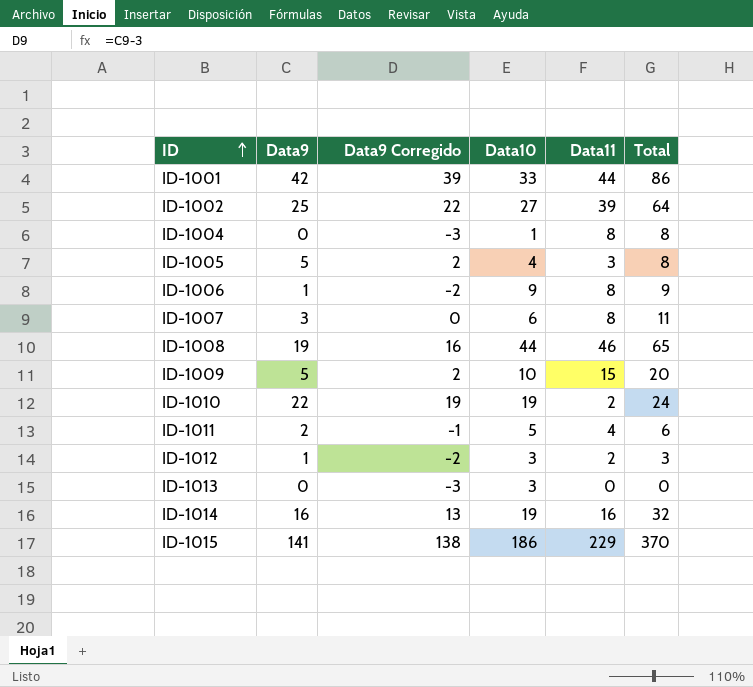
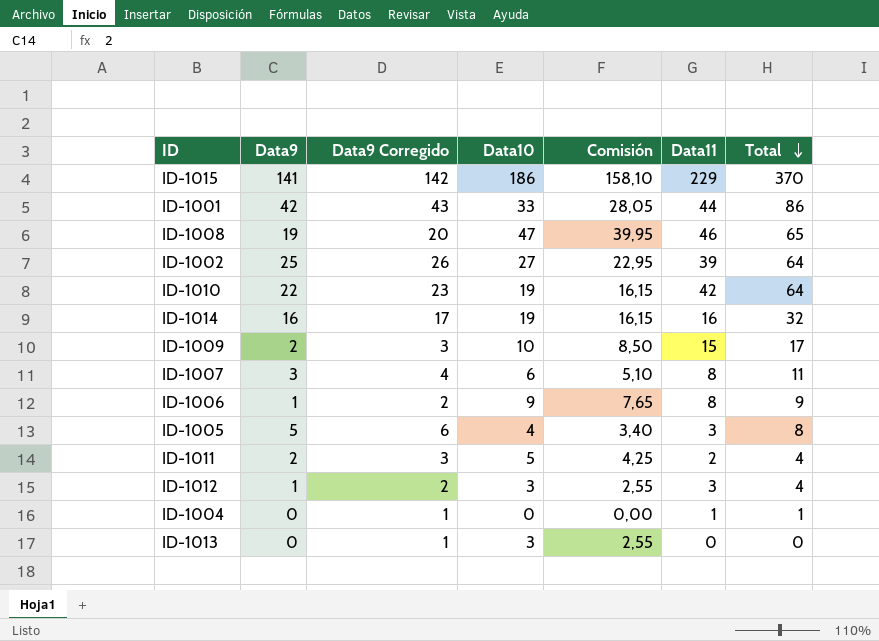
row order: ID ascending -> Total descending
column Data9 Corregido | formula: [Data9] - 3 -> [Data9] + 1
column Comisión | formula: none -> [Data10] * 0,85
ID-1008 | Data10: 44 -> 47
ID-1010 | Data11: 2 -> 42
ID-1010 | Total: 24 -> 64
ID-1009 | Data9: 5 -> 2
ID-1009 | Total: 20 -> 17
ID-1011 | Data11: 4 -> 2
ID-1011 | Total: 6 -> 4
ID-1012 | Data11: 2 -> 3
ID-1012 | Total: 3 -> 4
ID-1004 | Data10: 1 -> 0
ID-1004 | Data11: 8 -> 1
ID-1004 | Total: 8 -> 1

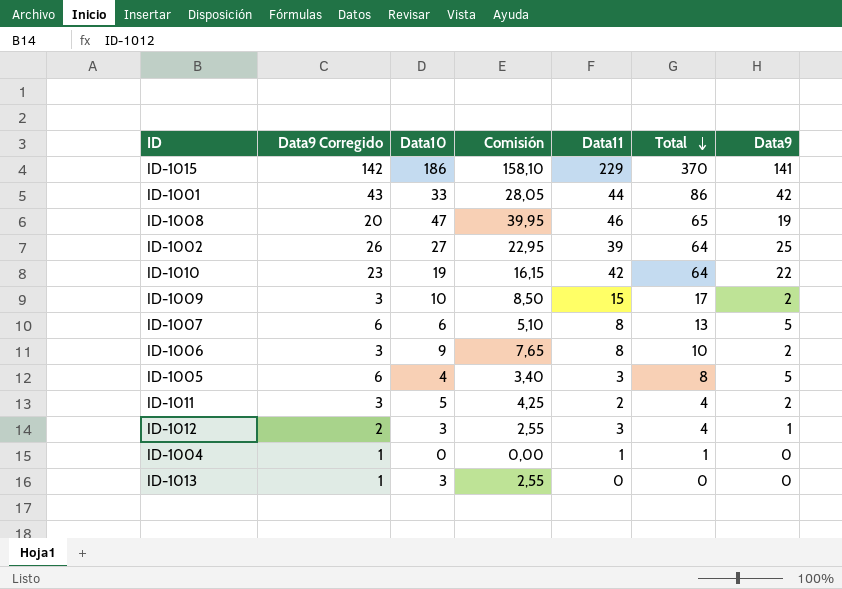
column Data9 | position: 2 -> 7
row ID-1014: 16 | 17 | 19 | 16,15 | 16 | 32 -> none
ID-1007 | Data9 Corregido: 4 -> 6
ID-1007 | Total: 11 -> 13
ID-1007 | Data9: 3 -> 5
ID-1006 | Data9 Corregido: 2 -> 3
ID-1006 | Total: 9 -> 10
ID-1006 | Data9: 1 -> 2

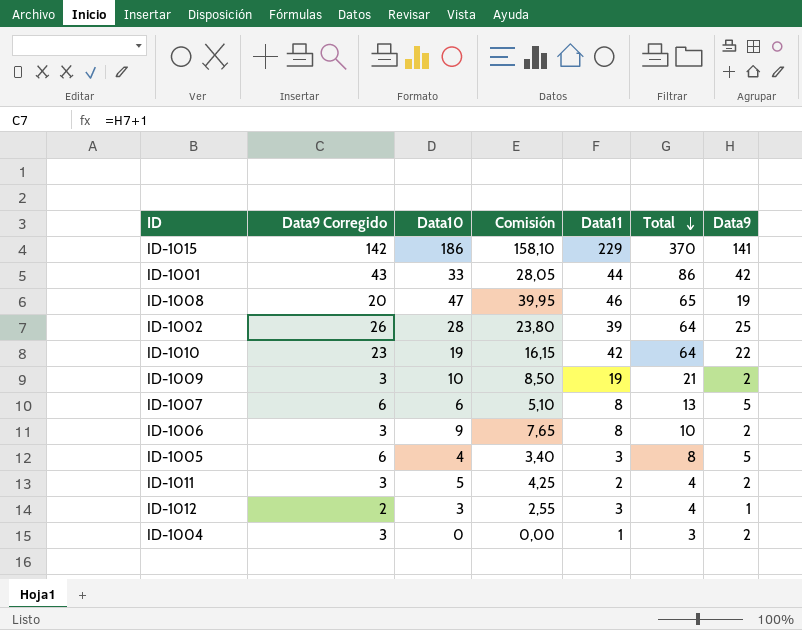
row ID-1013: 1 | 3 | 2,55 | 0 | 0 | 0 -> none
ID-1002 | Data10: 27 -> 28
ID-1002 | Comisión: 22,95 -> 23,80
ID-1009 | Data11: 15 -> 19
ID-1009 | Total: 17 -> 21
ID-1004 | Data9 Corregido: 1 -> 3
ID-1004 | Total: 1 -> 3
ID-1004 | Data9: 0 -> 2

